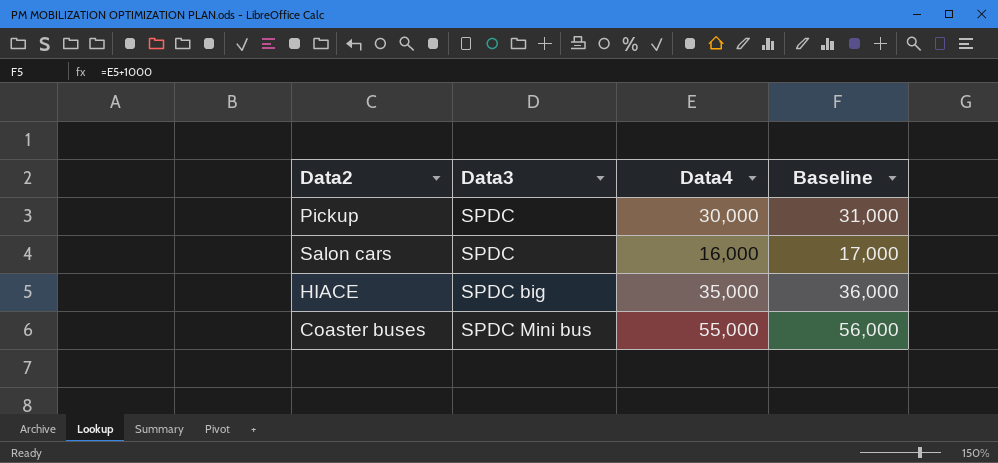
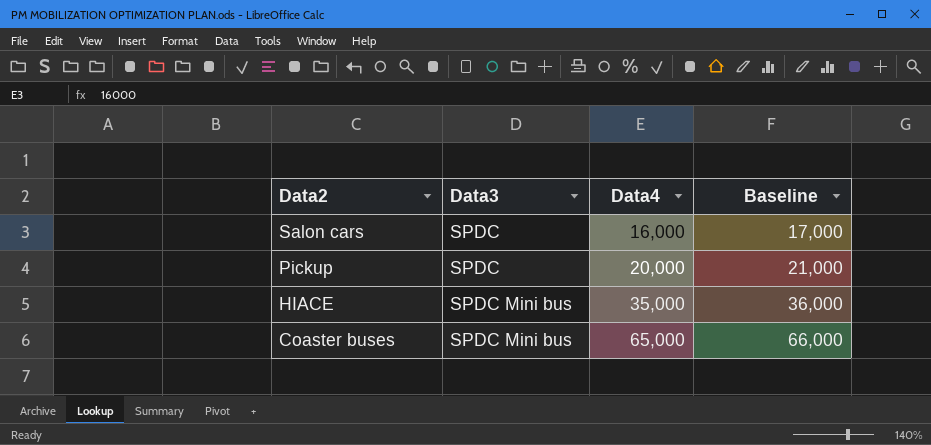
row order: Data3 ascending -> Data2 descending
Pickup | Data4: 30,000 -> 20,000
Pickup | Baseline: 31,000 -> 21,000
HIACE | Data3: SPDC big -> SPDC Mini bus
Coaster buses | Data4: 55,000 -> 65,000
Coaster buses | Baseline: 56,000 -> 66,000

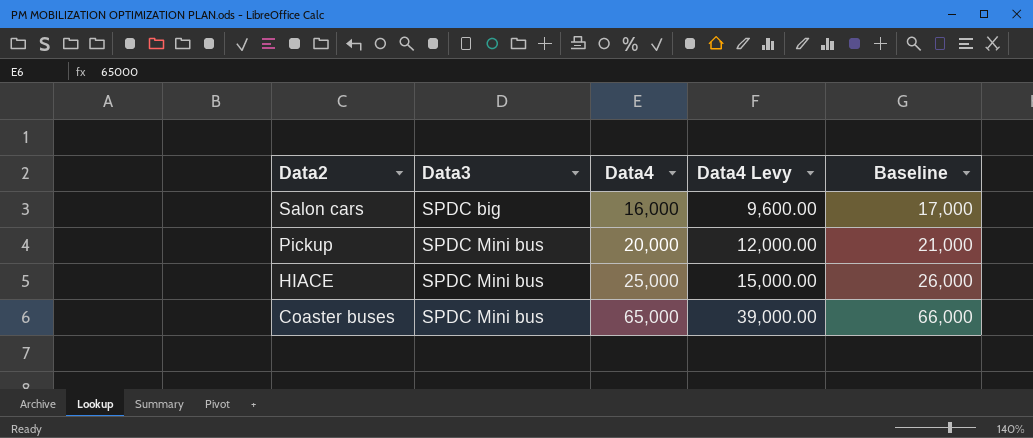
column Data4 Levy | formula: none -> [Data4] * 0.6
Salon cars | Data3: SPDC -> SPDC big
Pickup | Data3: SPDC -> SPDC Mini bus
HIACE | Data4: 35,000 -> 25,000
HIACE | Baseline: 36,000 -> 26,000

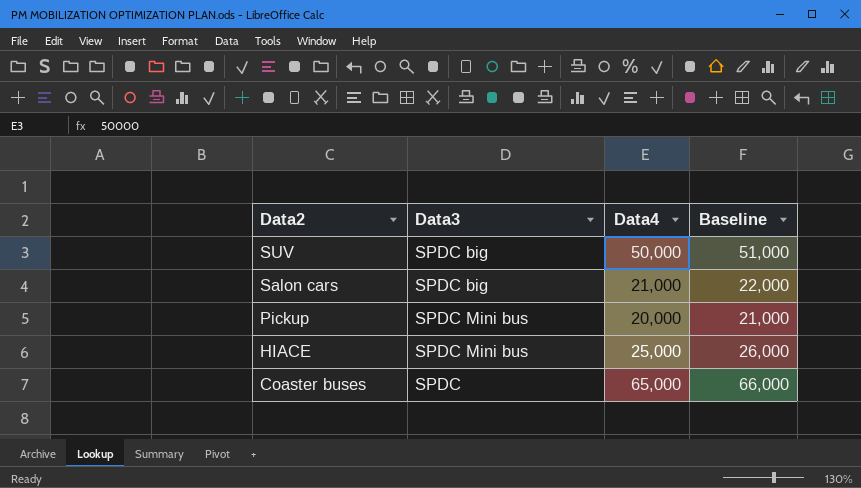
column Data4 Levy | formula: [Data4] * 0.6 -> none
row SUV: none -> SPDC big | 50,000 | 51,000
Salon cars | Data4: 16,000 -> 21,000
Salon cars | Baseline: 17,000 -> 22,000
Coaster buses | Data3: SPDC Mini bus -> SPDC

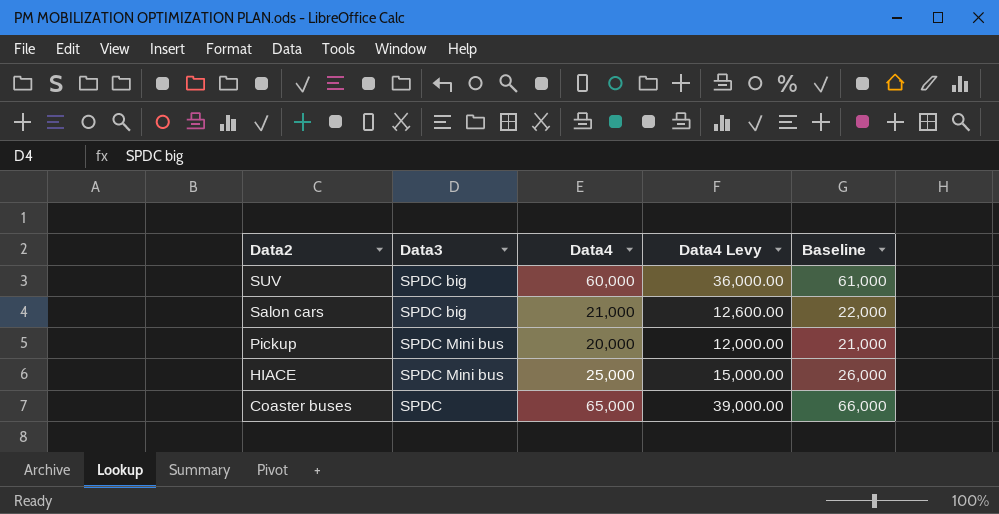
column Data4 Levy | formula: none -> [Data4] * 0.6
SUV | Data4: 50,000 -> 60,000
SUV | Baseline: 51,000 -> 61,000

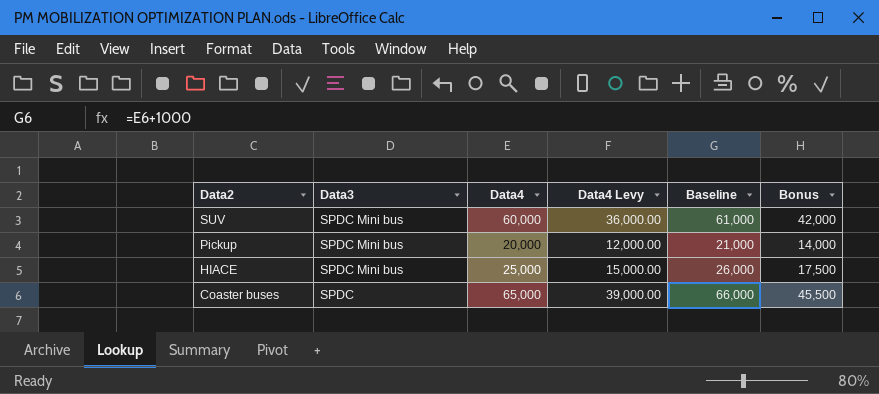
column Bonus | formula: none -> [Data4] * 0.7
row Salon cars: SPDC big | 21,000 | 12,600.00 | 22,000 -> none
SUV | Data3: SPDC big -> SPDC Mini bus

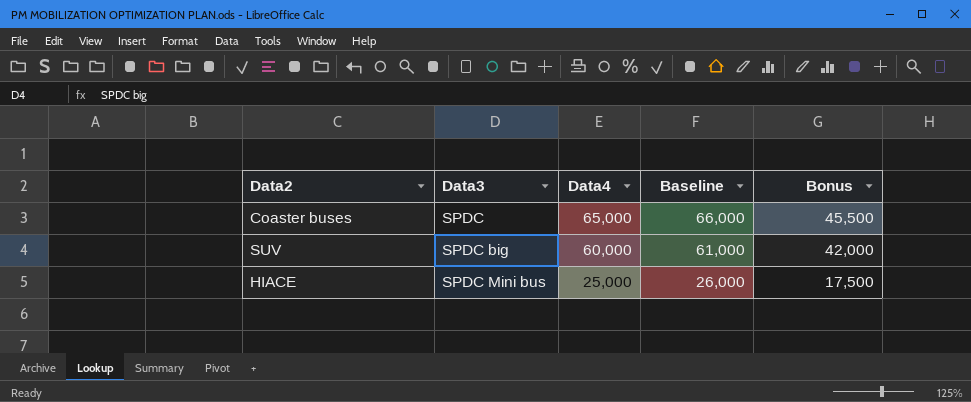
row order: Data2 descending -> Data3 ascending
column Data4 Levy | formula: [Data4] * 0.6 -> none
row Pickup: SPDC Mini bus | 20,000 | 12,000.00 | 21,000 | 14,000 -> none
SUV | Data3: SPDC Mini bus -> SPDC big

